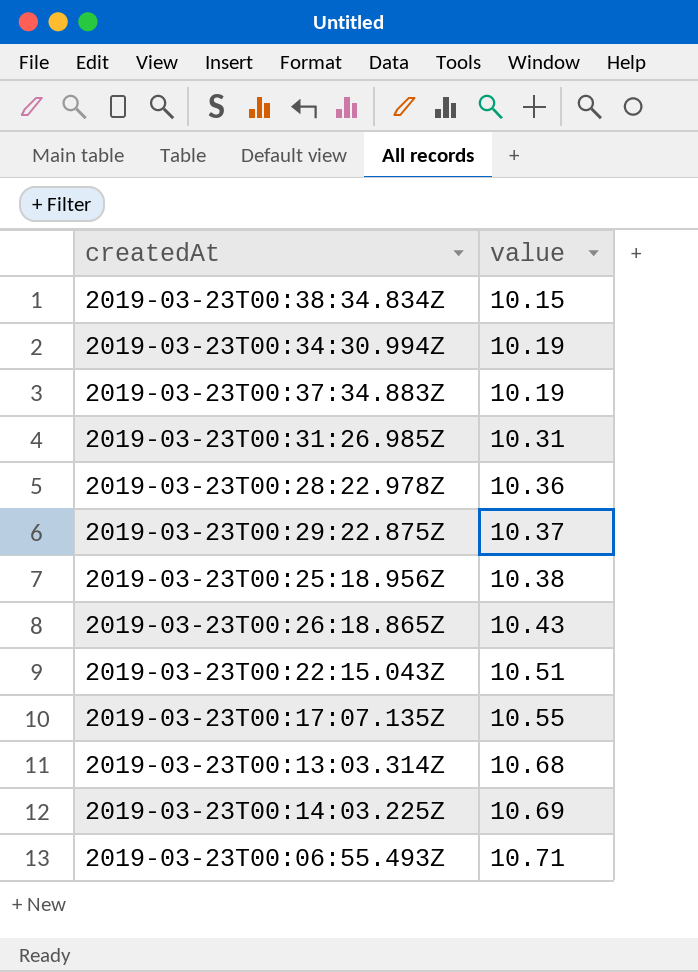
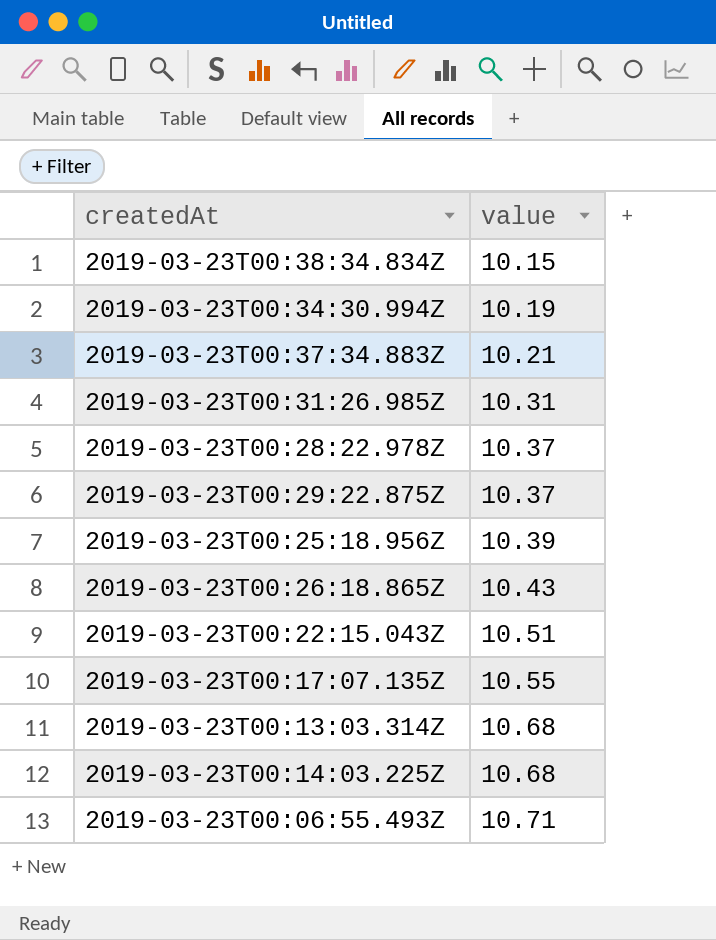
2019-03-23T00:37:34.883Z | value: 10.19 -> 10.21
2019-03-23T00:28:22.978Z | value: 10.36 -> 10.37
2019-03-23T00:25:18.956Z | value: 10.38 -> 10.39
2019-03-23T00:14:03.225Z | value: 10.69 -> 10.68

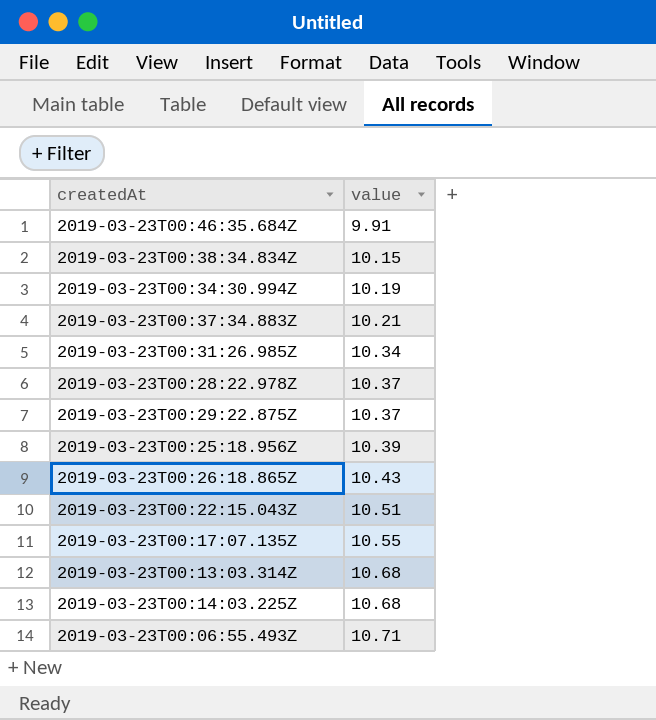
row 2019-03-23T00:46:35.684Z: none -> 9.91
2019-03-23T00:31:26.985Z | value: 10.31 -> 10.34

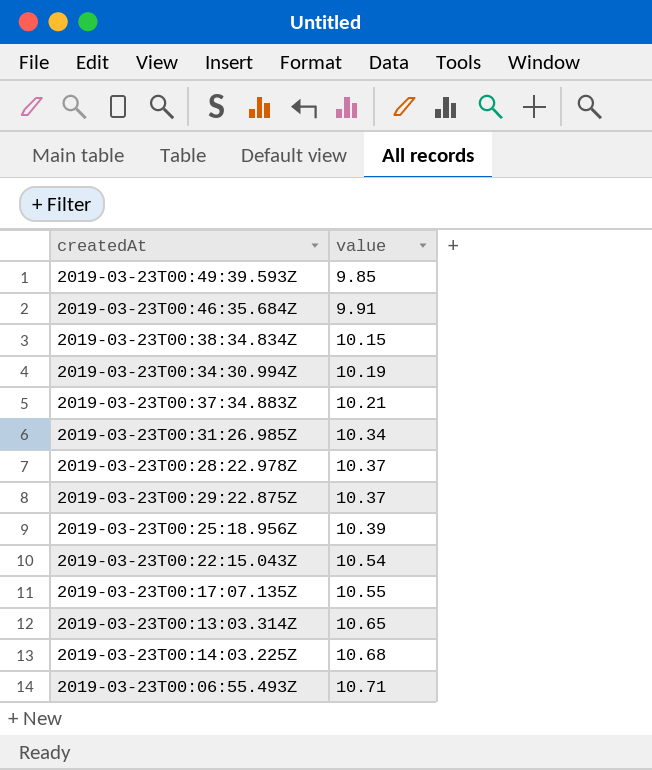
row 2019-03-23T00:26:18.865Z: 10.43 -> none
row 2019-03-23T00:49:39.593Z: none -> 9.85
2019-03-23T00:22:15.043Z | value: 10.51 -> 10.54
2019-03-23T00:13:03.314Z | value: 10.68 -> 10.65

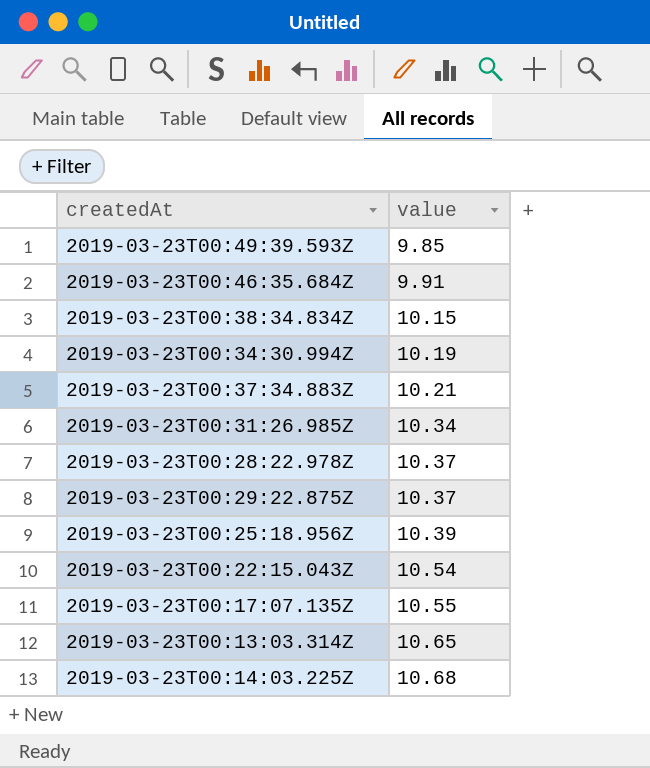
row 2019-03-23T00:06:55.493Z: 10.71 -> none

